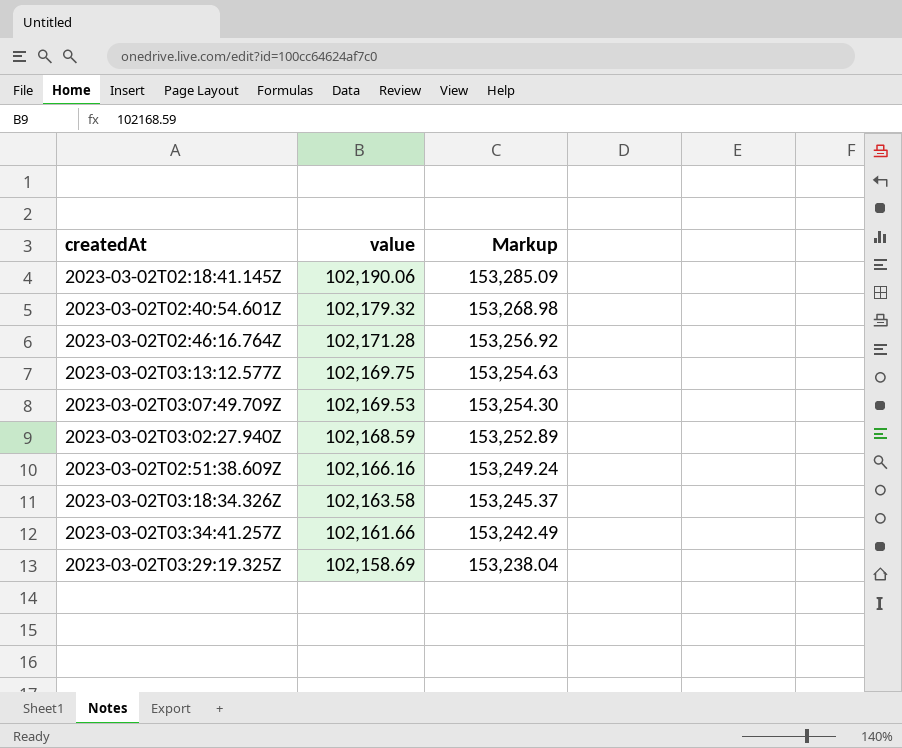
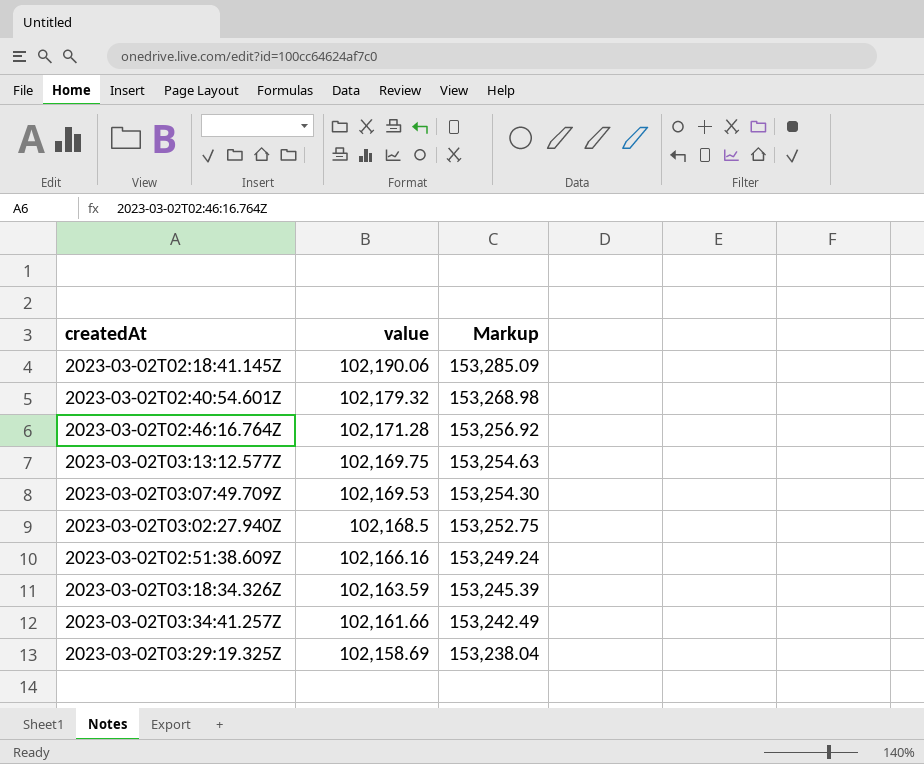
2023-03-02T03:02:27.940Z | value: 102,168.59 -> 102,168.5
2023-03-02T03:02:27.940Z | Markup: 153,252.89 -> 153,252.75
2023-03-02T03:18:34.326Z | value: 102,163.58 -> 102,163.59
2023-03-02T03:18:34.326Z | Markup: 153,245.37 -> 153,245.39

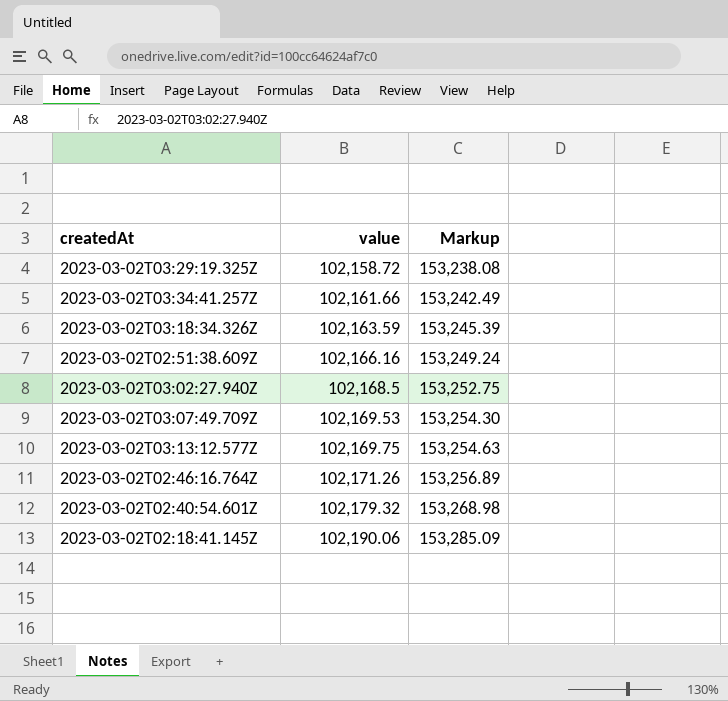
row order: value descending -> value ascending
2023-03-02T03:29:19.325Z | value: 102,158.69 -> 102,158.72
2023-03-02T03:29:19.325Z | Markup: 153,238.04 -> 153,238.08
2023-03-02T02:46:16.764Z | value: 102,171.28 -> 102,171.26
2023-03-02T02:46:16.764Z | Markup: 153,256.92 -> 153,256.89

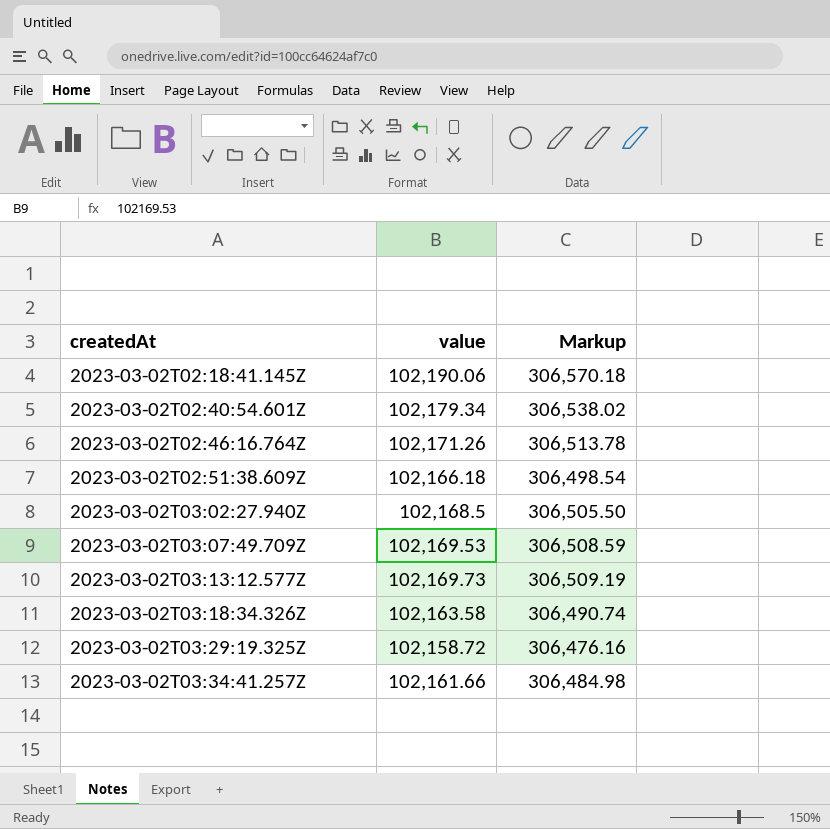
row order: value ascending -> createdAt ascending
column Markup | formula: [value] * 1.5 -> [value] * 3
2023-03-02T02:40:54.601Z | value: 102,179.32 -> 102,179.34
2023-03-02T02:51:38.609Z | value: 102,166.16 -> 102,166.18
2023-03-02T03:13:12.577Z | value: 102,169.75 -> 102,169.73
2023-03-02T03:18:34.326Z | value: 102,163.59 -> 102,163.58

